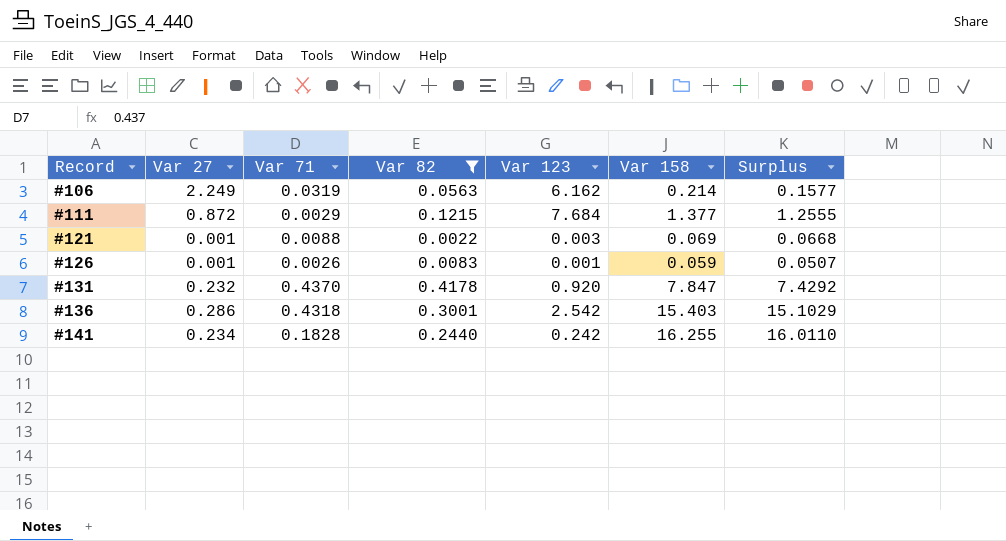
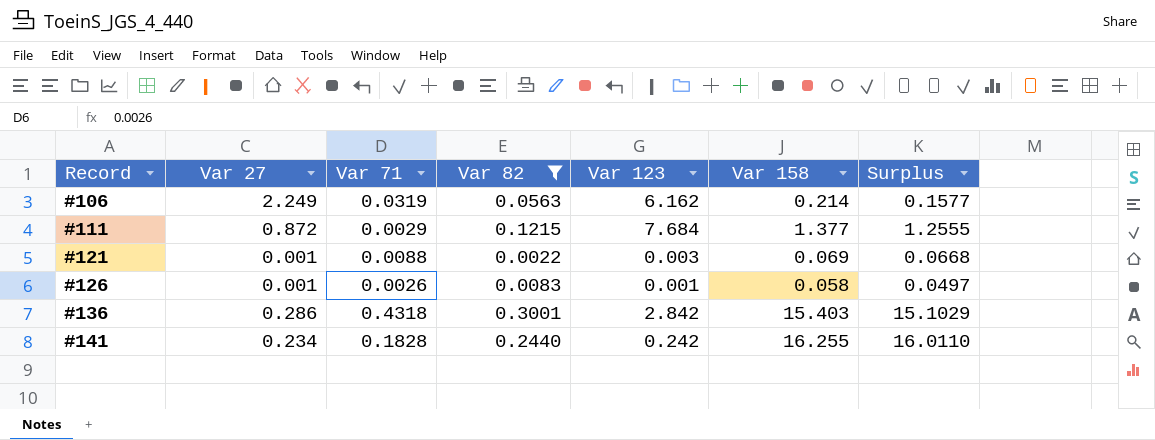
row #131: 0.232 | 0.4370 | 0.4178 | 0.920 | 7.847 | 7.4292 -> none
#126 | Var 158: 0.059 -> 0.058
#126 | Surplus: 0.0507 -> 0.0497
#136 | Var 123: 2.542 -> 2.842

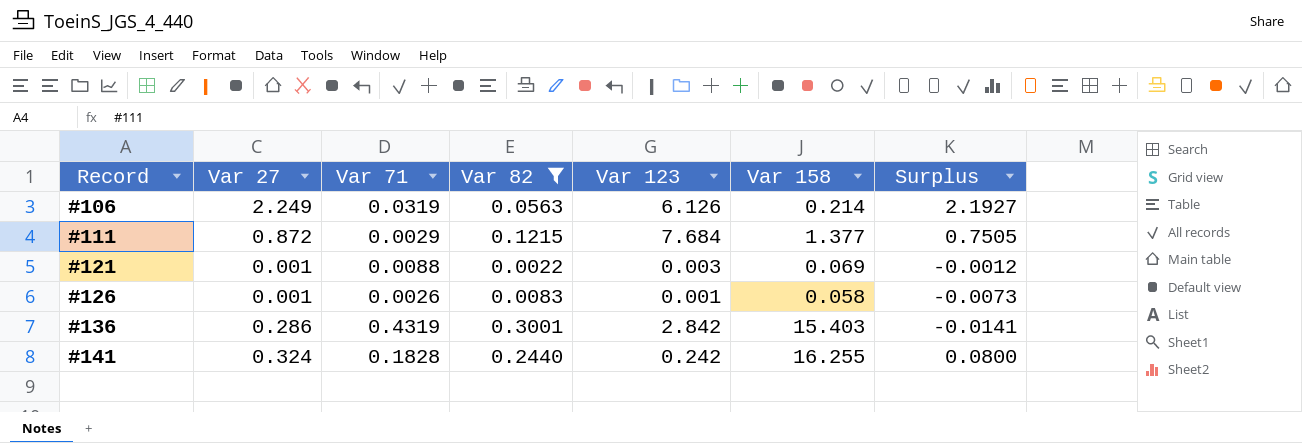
column Surplus | formula: [Var 158] - [Var 82] -> [Var 27] - [Var 82]
#106 | Var 123: 6.162 -> 6.126
#136 | Var 71: 0.4318 -> 0.4319
#141 | Var 27: 0.234 -> 0.324

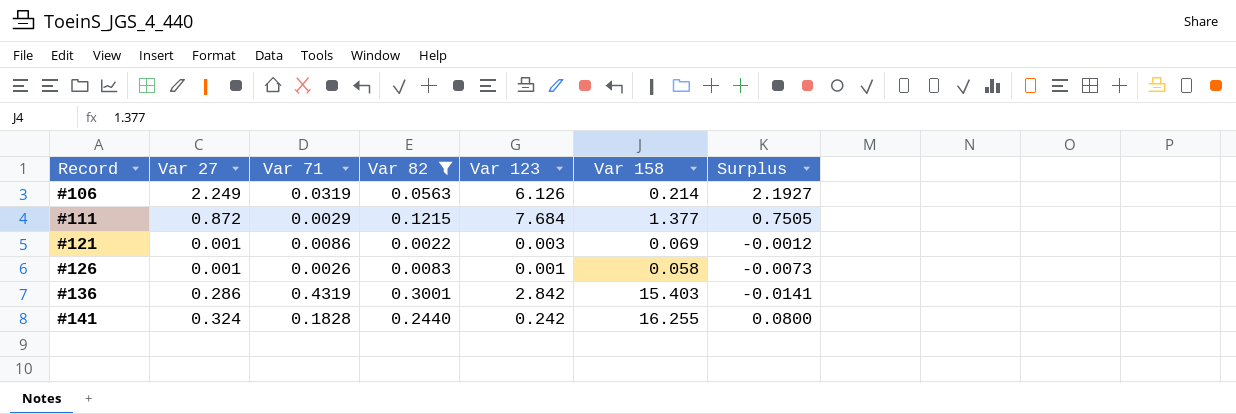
#121 | Var 71: 0.0088 -> 0.0086

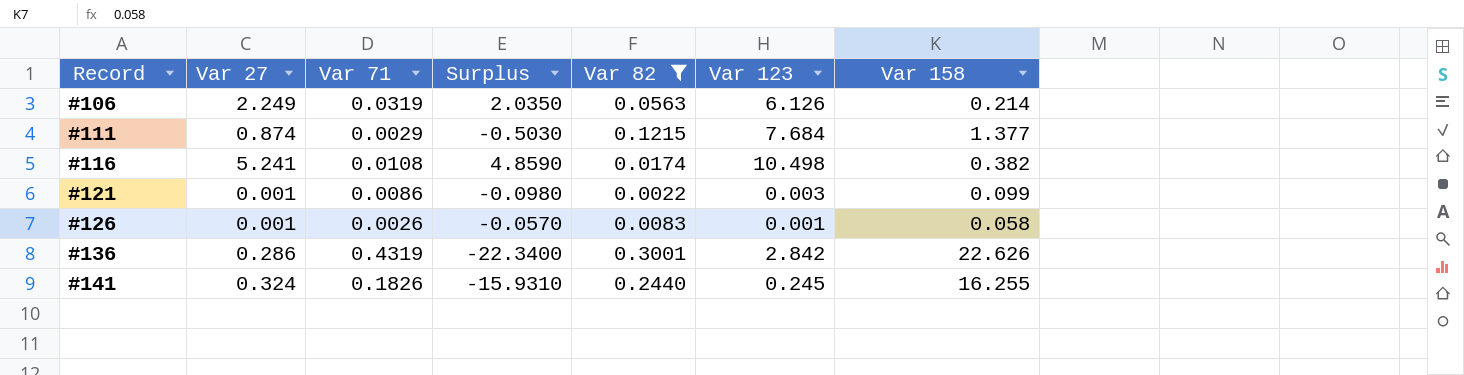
column Surplus | formula: [Var 27] - [Var 82] -> [Var 27] - [Var 158]
column Surplus | position: 7 -> 4
#111 | Var 27: 0.872 -> 0.874
row #116: none -> 5.241 | 0.0108 | 4.8590 | 0.0174 | 10.498 | 0.382
#121 | Var 158: 0.069 -> 0.099
#136 | Var 158: 15.403 -> 22.626
#141 | Var 71: 0.1828 -> 0.1826
#141 | Var 123: 0.242 -> 0.245

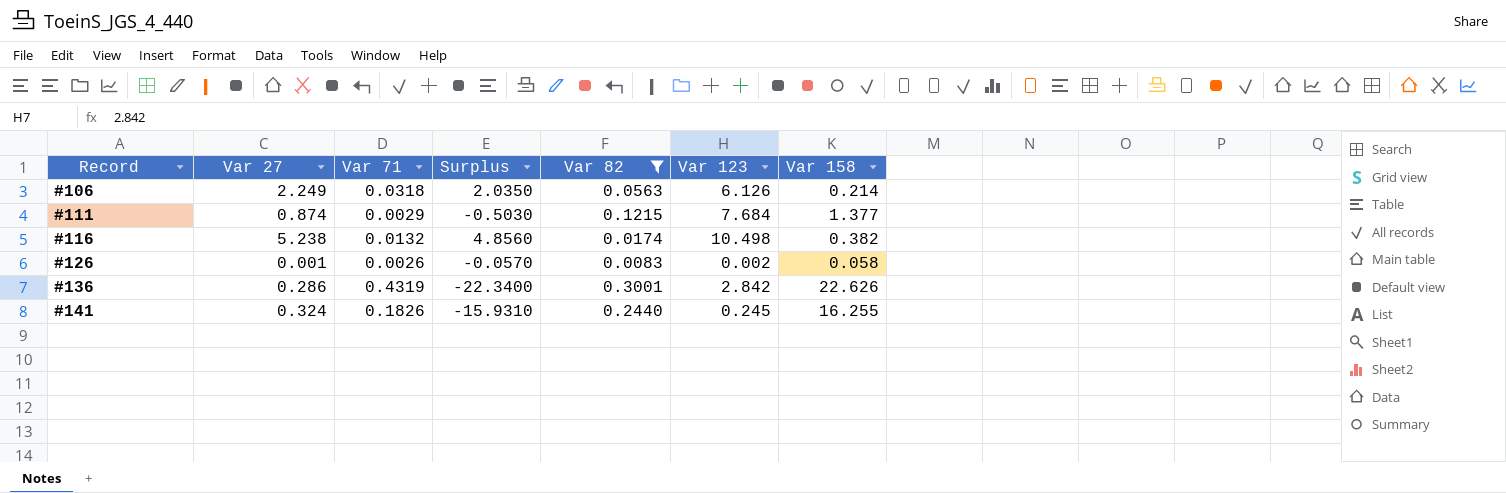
row #121: 0.001 | 0.0086 | -0.0980 | 0.0022 | 0.003 | 0.099 -> none
#106 | Var 71: 0.0319 -> 0.0318
#116 | Var 27: 5.241 -> 5.238
#116 | Var 71: 0.0108 -> 0.0132
#116 | Surplus: 4.8590 -> 4.8560
#126 | Var 123: 0.001 -> 0.002

